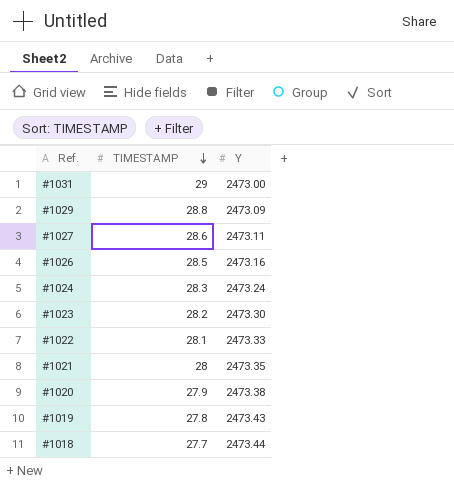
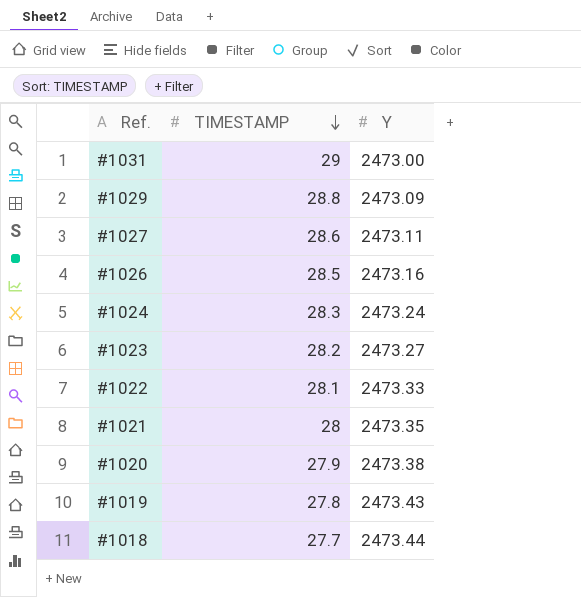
#1023 | Y: 2473.30 -> 2473.27

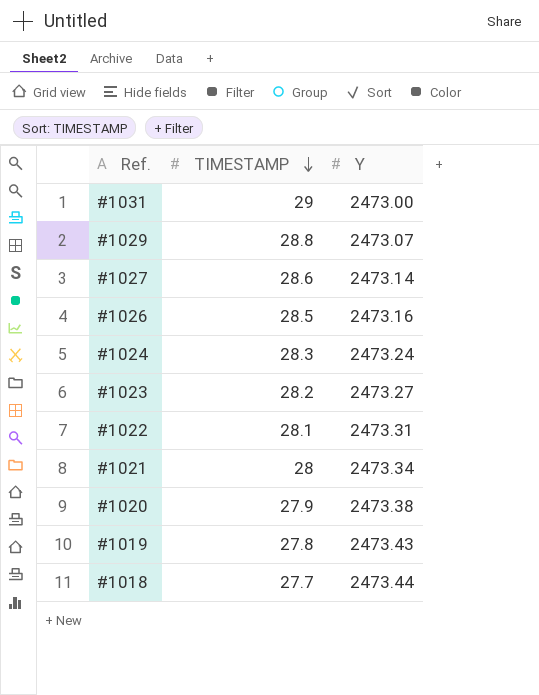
#1029 | Y: 2473.09 -> 2473.07
#1027 | Y: 2473.11 -> 2473.14
#1022 | Y: 2473.33 -> 2473.31
#1021 | Y: 2473.35 -> 2473.34

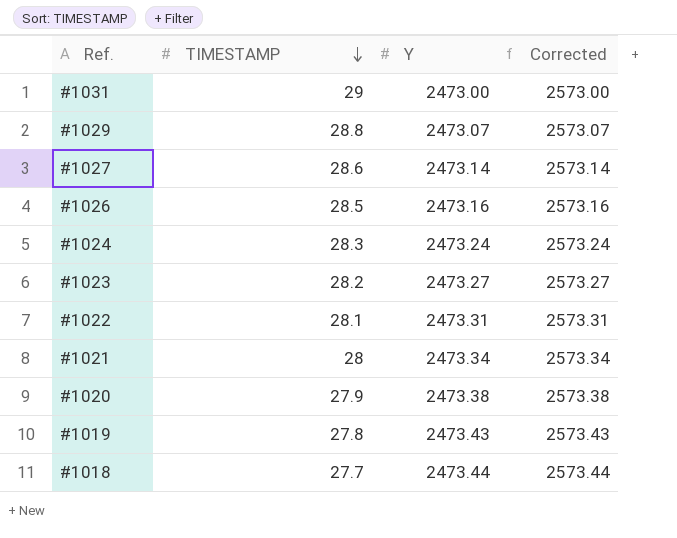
column Corrected | formula: none -> [Y] + 100

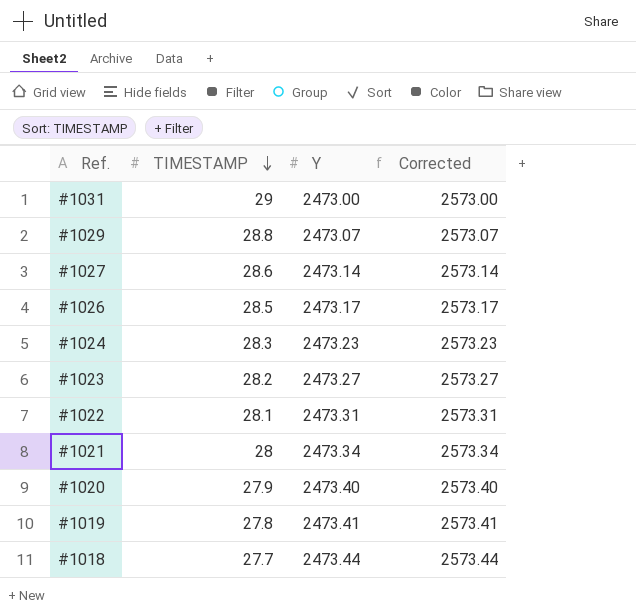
#1026 | Y: 2473.16 -> 2473.17
#1026 | Corrected: 2573.16 -> 2573.17
#1024 | Y: 2473.24 -> 2473.23
#1024 | Corrected: 2573.24 -> 2573.23
#1020 | Y: 2473.38 -> 2473.40
#1020 | Corrected: 2573.38 -> 2573.40
#1019 | Y: 2473.43 -> 2473.41
#1019 | Corrected: 2573.43 -> 2573.41

